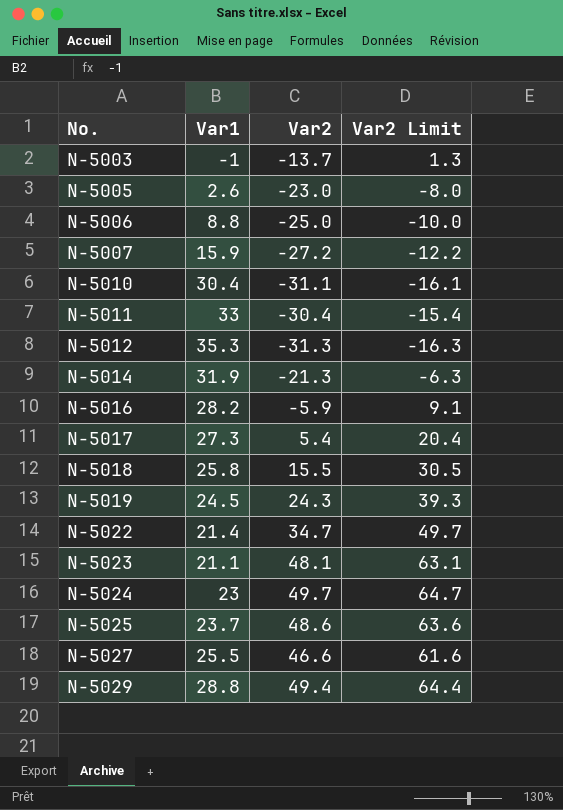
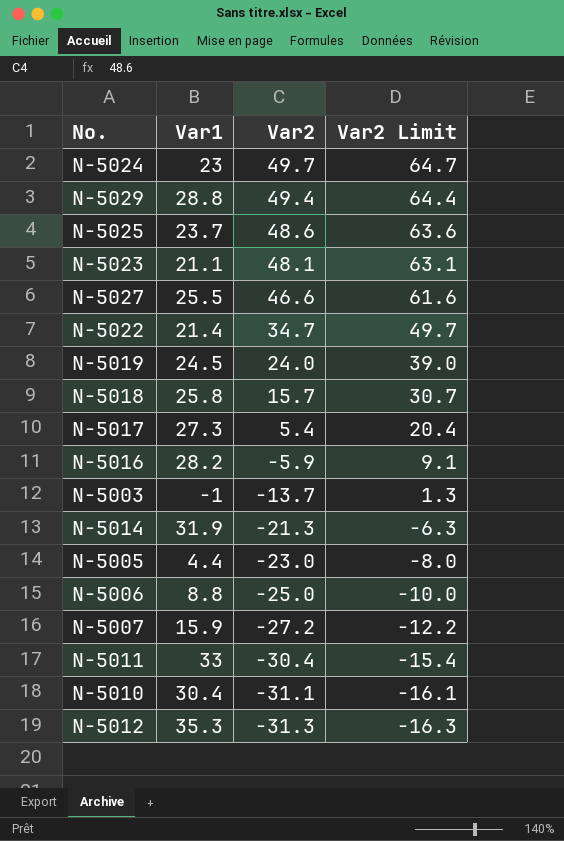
row order: No. ascending -> Var2 descending
N-5019 | Var2: 24.3 -> 24.0
N-5019 | Var2 Limit: 39.3 -> 39.0
N-5018 | Var2: 15.5 -> 15.7
N-5018 | Var2 Limit: 30.5 -> 30.7
N-5005 | Var1: 2.6 -> 4.4

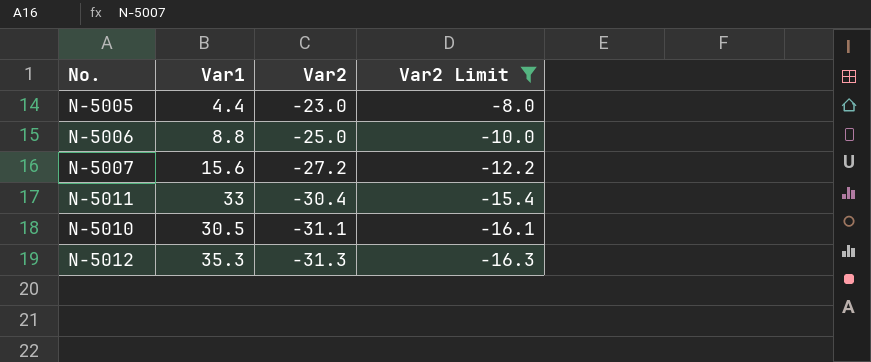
filter: none -> Var2 Limit <= -8.0
N-5007 | Var1: 15.9 -> 15.6
N-5010 | Var1: 30.4 -> 30.5

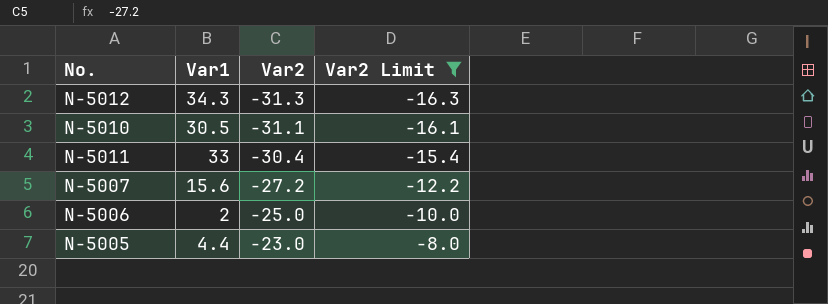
row order: Var2 descending -> Var2 ascending
N-5012 | Var1: 35.3 -> 34.3
N-5006 | Var1: 8.8 -> 2

